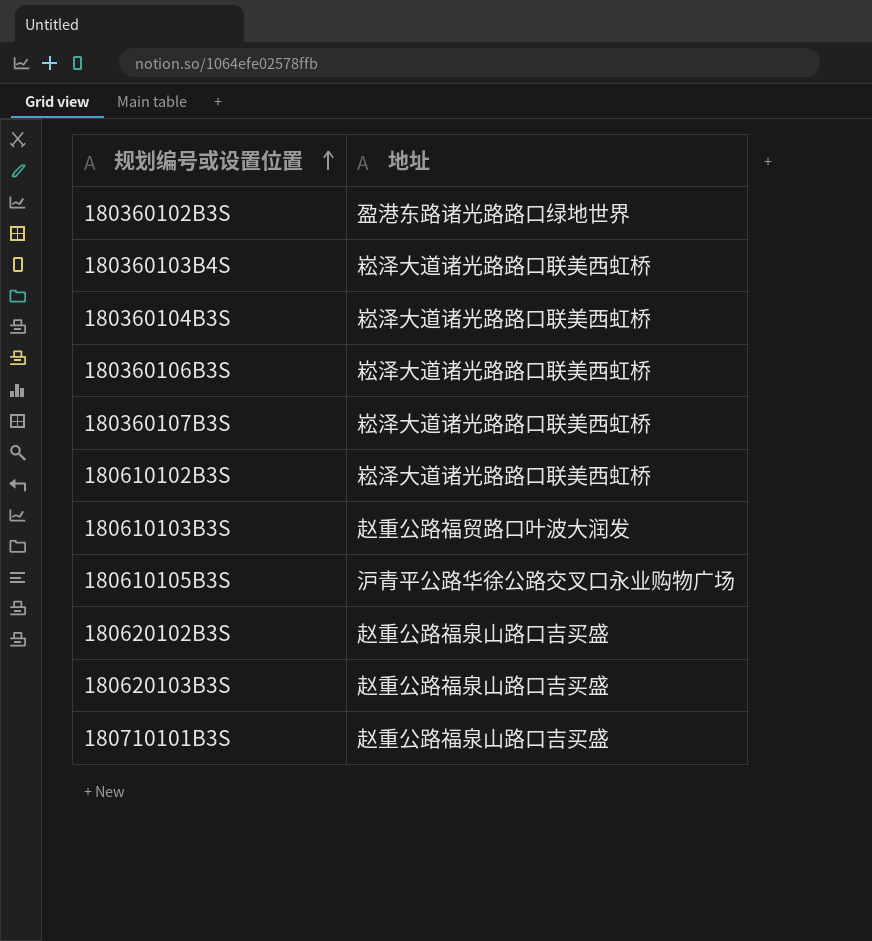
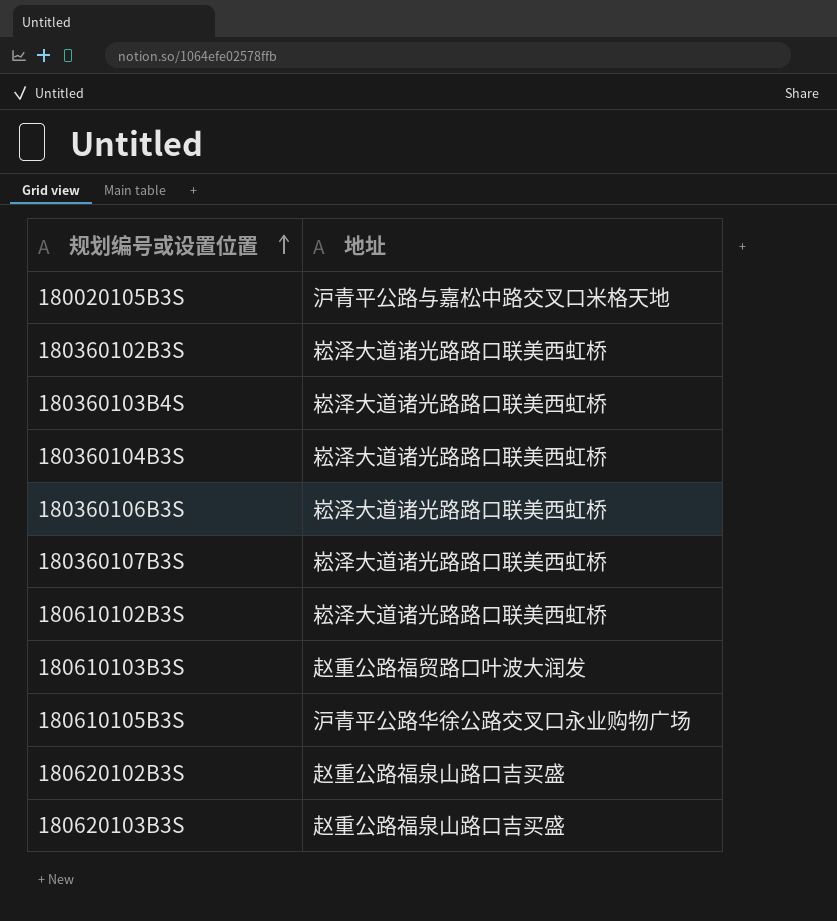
row 180710101B3S: 赵重公路福泉山路口吉买盛 -> none
row 180020105B3S: none -> 沪青平公路与嘉松中路交叉口米格天地
180360102B3S | 地址: 盈港东路诸光路路口绿地世界 -> 崧泽大道诸光路路口联美西虹桥

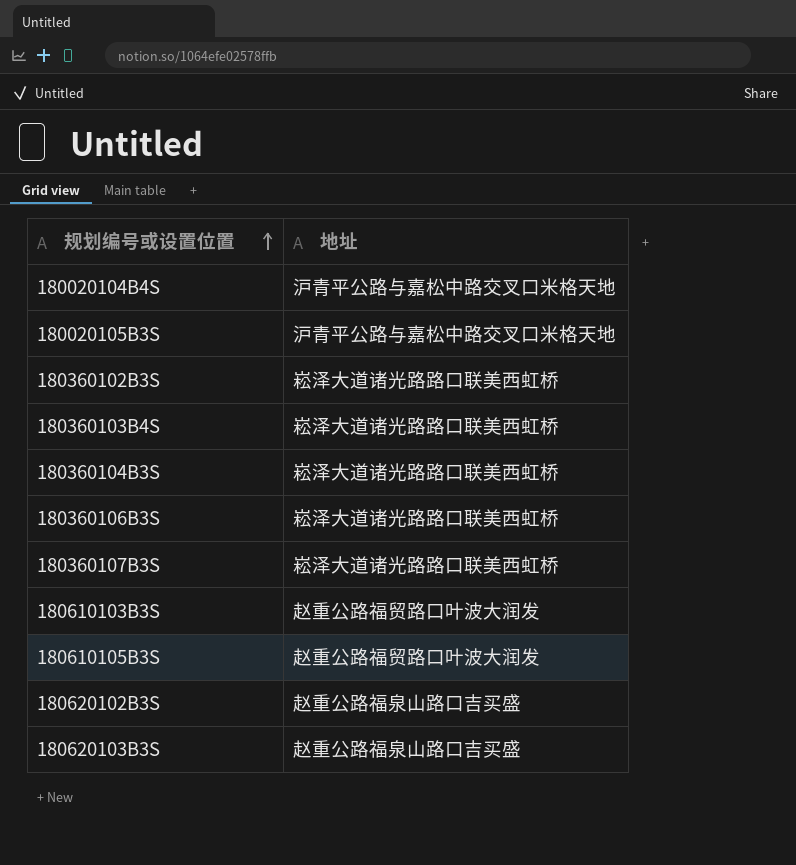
row 180610102B3S: 崧泽大道诸光路路口联美西虹桥 -> none
row 180020104B4S: none -> 沪青平公路与嘉松中路交叉口米格天地
180610105B3S | 地址: 沪青平公路华徐公路交叉口永业购物广场 -> 赵重公路福贸路口叶波大润发

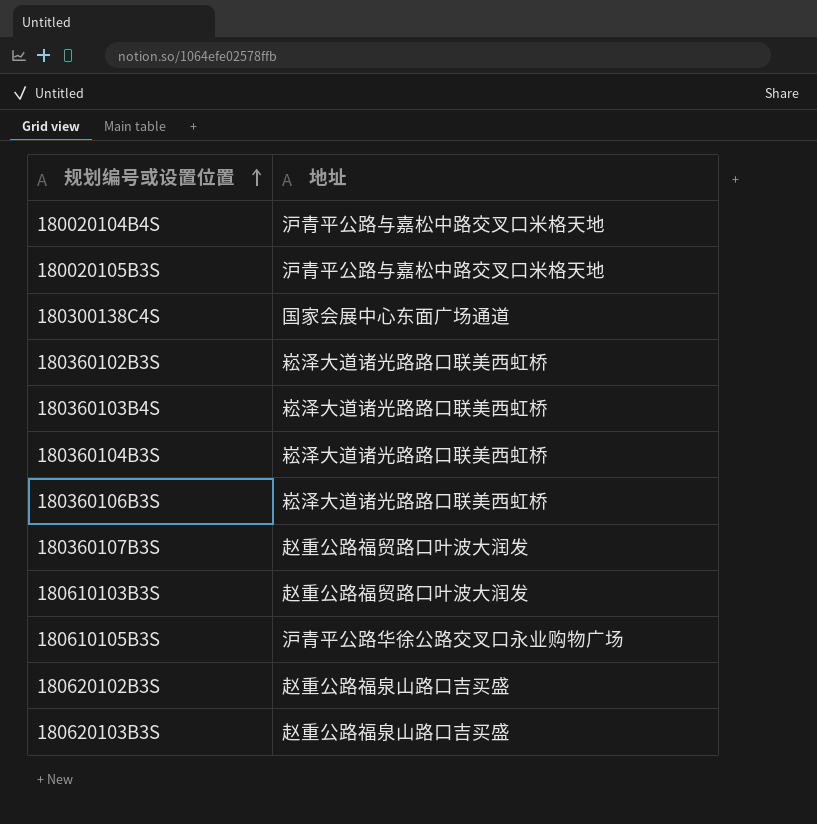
row 180300138C4S: none -> 国家会展中心东面广场通道
180360107B3S | 地址: 崧泽大道诸光路路口联美西虹桥 -> 赵重公路福贸路口叶波大润发
180610105B3S | 地址: 赵重公路福贸路口叶波大润发 -> 沪青平公路华徐公路交叉口永业购物广场

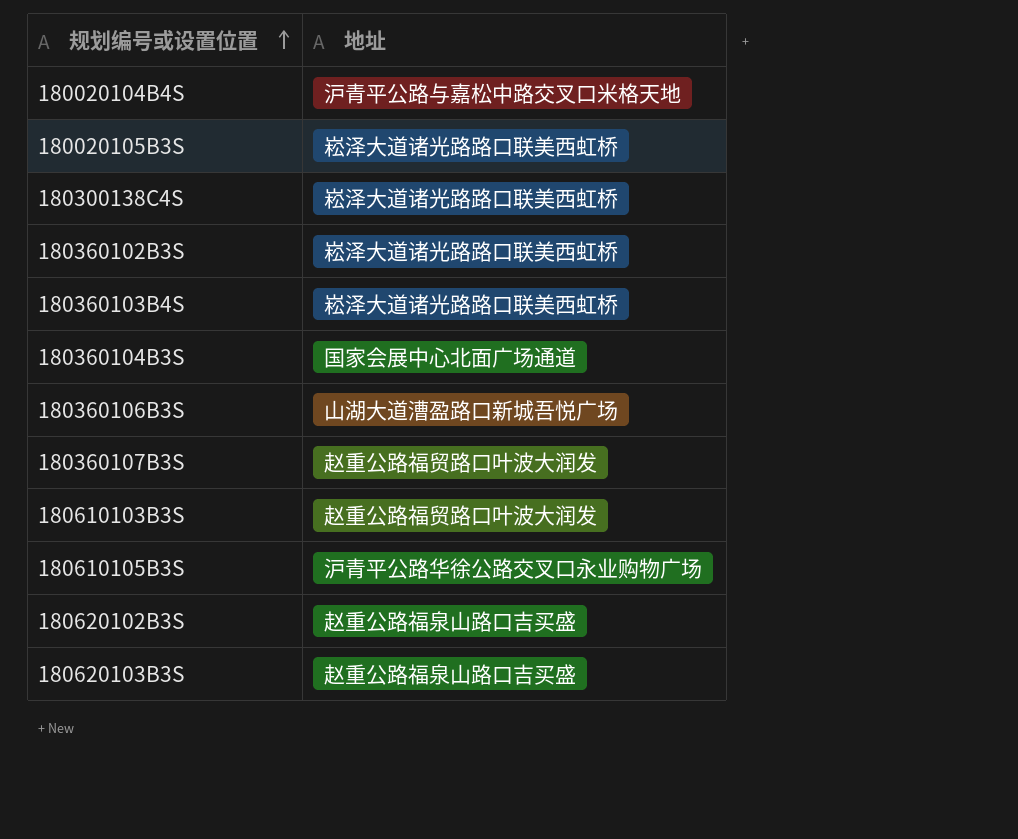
180020105B3S | 地址: 沪青平公路与嘉松中路交叉口米格天地 -> 崧泽大道诸光路路口联美西虹桥
180300138C4S | 地址: 国家会展中心东面广场通道 -> 崧泽大道诸光路路口联美西虹桥
180360104B3S | 地址: 崧泽大道诸光路路口联美西虹桥 -> 国家会展中心北面广场通道
180360106B3S | 地址: 崧泽大道诸光路路口联美西虹桥 -> 山湖大道漕盈路口新城吾悦广场

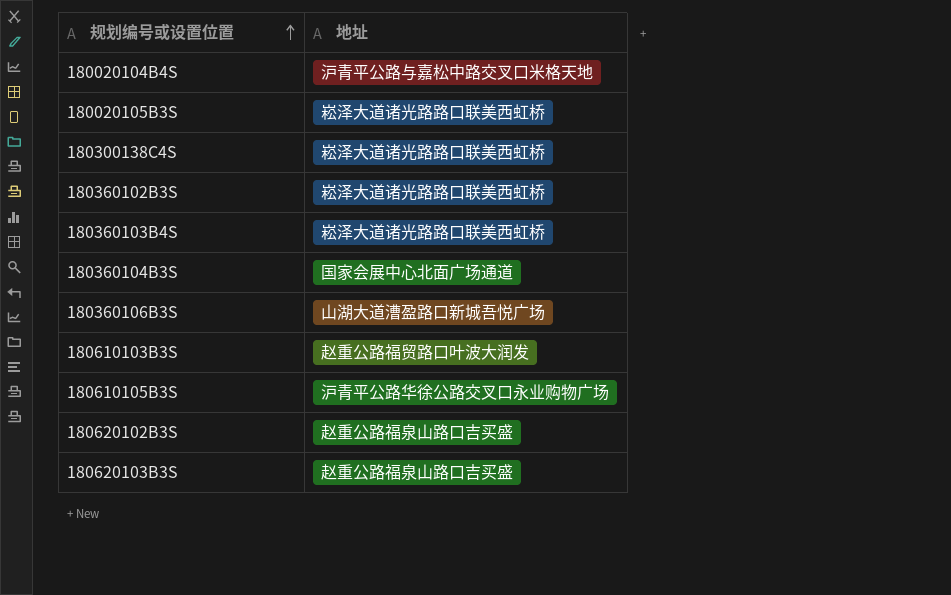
row 180360107B3S: 赵重公路福贸路口叶波大润发 -> none

